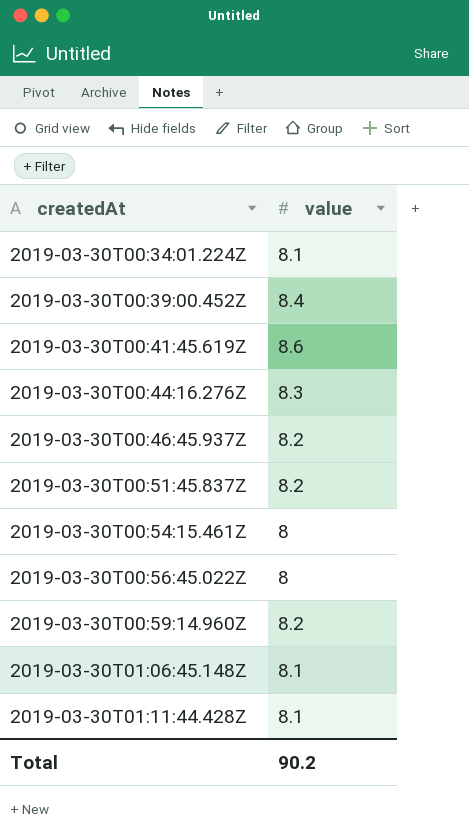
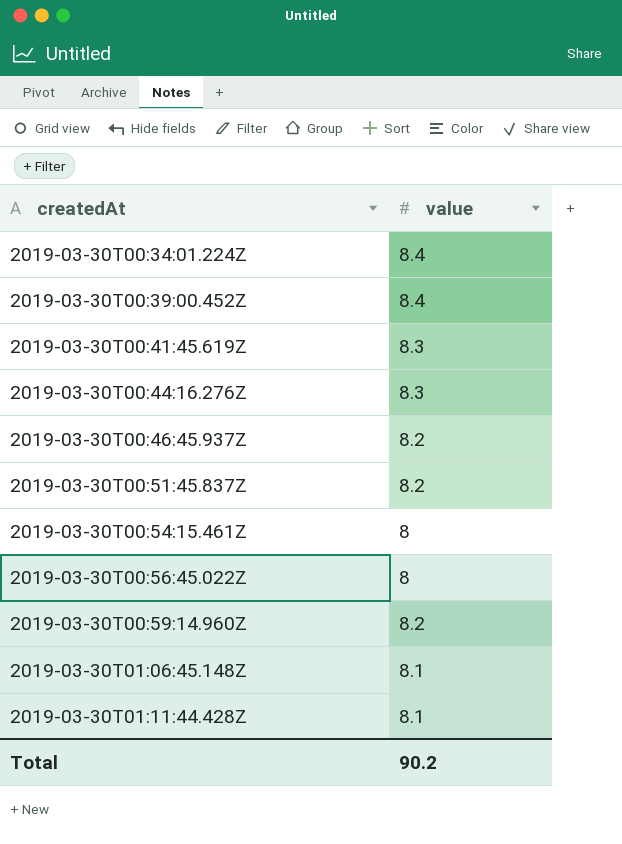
2019-03-30T00:34:01.224Z | value: 8.1 -> 8.4
2019-03-30T00:41:45.619Z | value: 8.6 -> 8.3

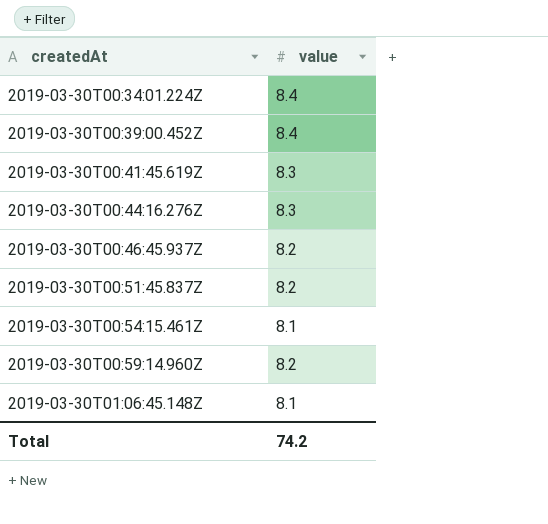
row 2019-03-30T00:56:45.022Z: 8 -> none
row 2019-03-30T01:11:44.428Z: 8.1 -> none
2019-03-30T00:54:15.461Z | value: 8 -> 8.1
Total | value: 90.2 -> 74.2

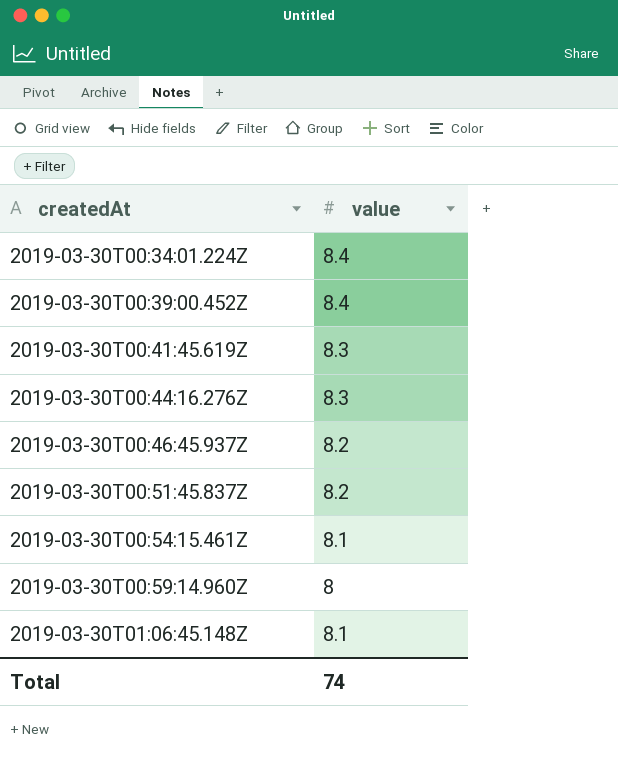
2019-03-30T00:59:14.960Z | value: 8.2 -> 8
Total | value: 74.2 -> 74

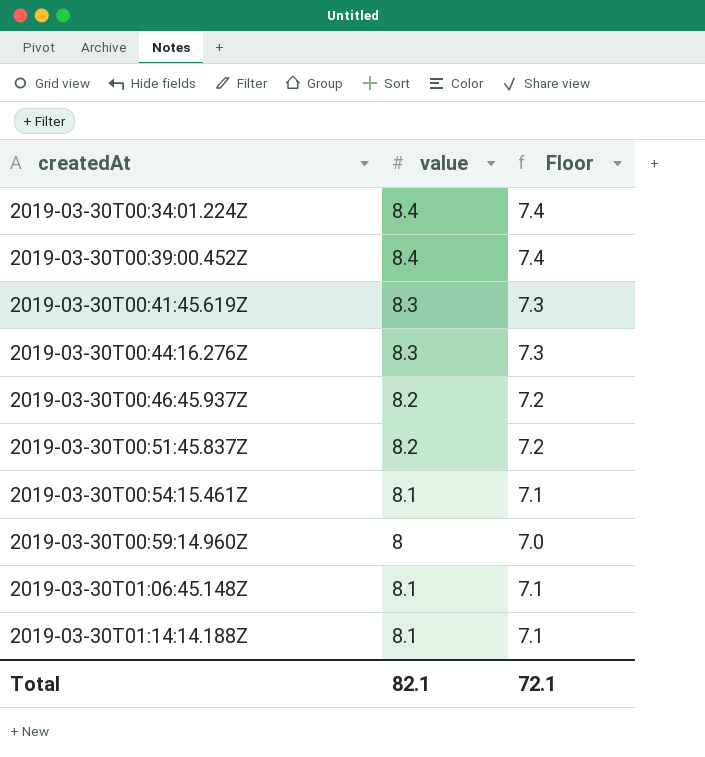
column Floor | formula: none -> [value] - 1
row 2019-03-30T01:14:14.188Z: none -> 8.1 | 7.1
Total | value: 74 -> 82.1

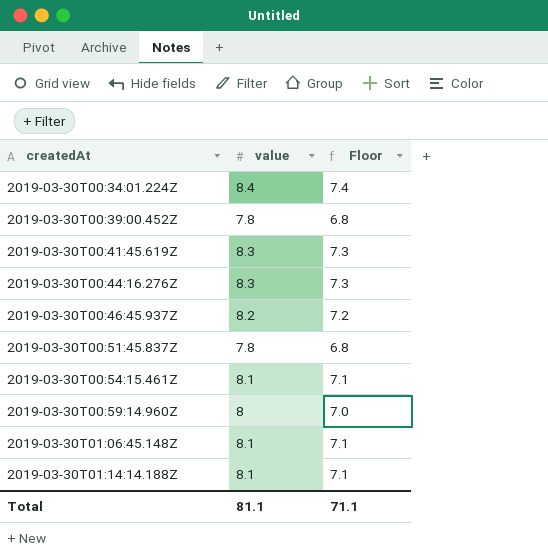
2019-03-30T00:39:00.452Z | value: 8.4 -> 7.8
2019-03-30T00:39:00.452Z | Floor: 7.4 -> 6.8
2019-03-30T00:51:45.837Z | value: 8.2 -> 7.8
2019-03-30T00:51:45.837Z | Floor: 7.2 -> 6.8
Total | value: 82.1 -> 81.1
Total | Floor: 72.1 -> 71.1

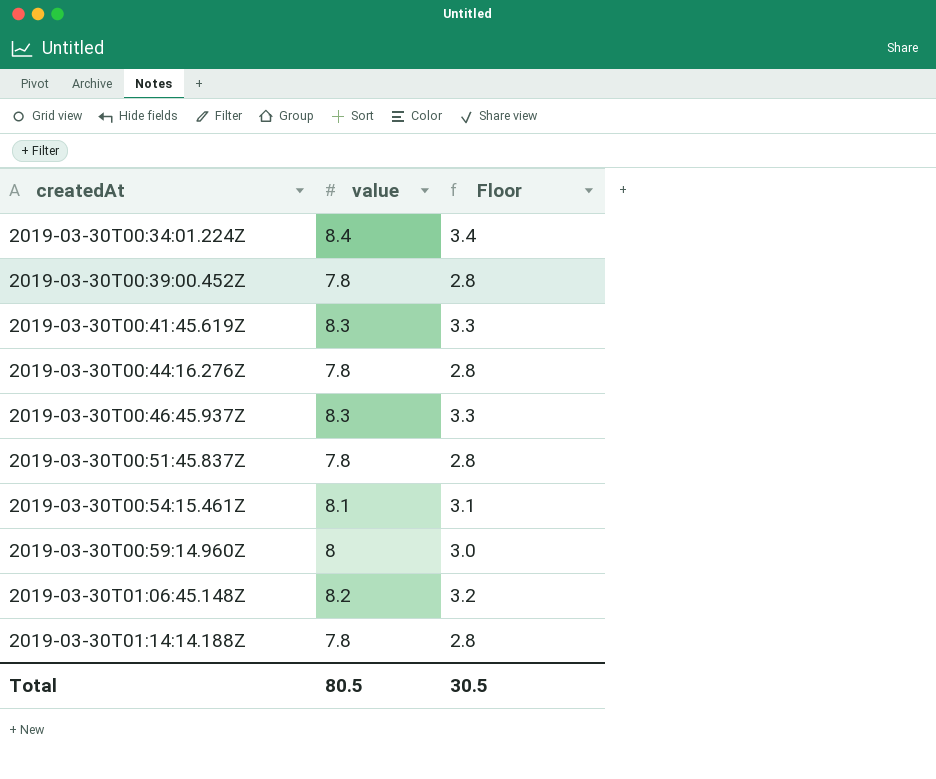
column Floor | formula: [value] - 1 -> [value] - 5
2019-03-30T00:44:16.276Z | value: 8.3 -> 7.8
2019-03-30T00:46:45.937Z | value: 8.2 -> 8.3
2019-03-30T01:06:45.148Z | value: 8.1 -> 8.2
2019-03-30T01:14:14.188Z | value: 8.1 -> 7.8
Total | value: 81.1 -> 80.5
Total | Floor: 71.1 -> 30.5

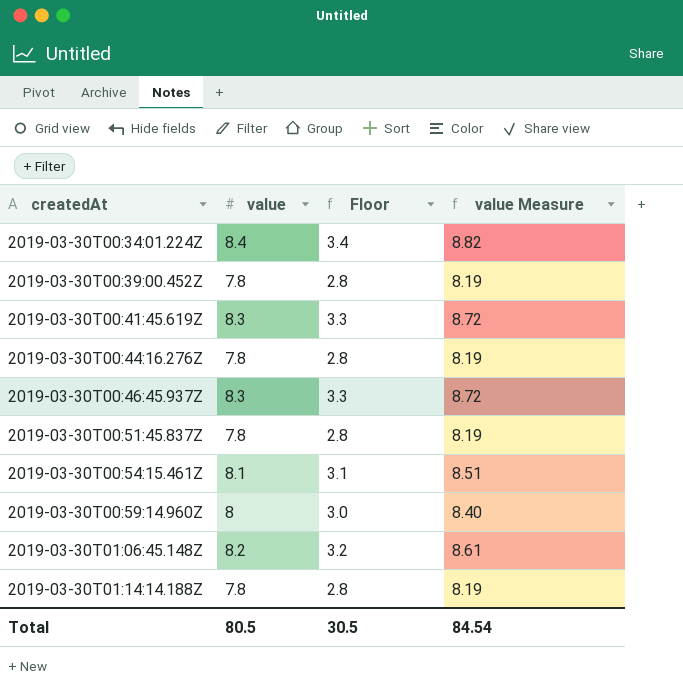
column value Measure | formula: none -> [value] * 1.05

